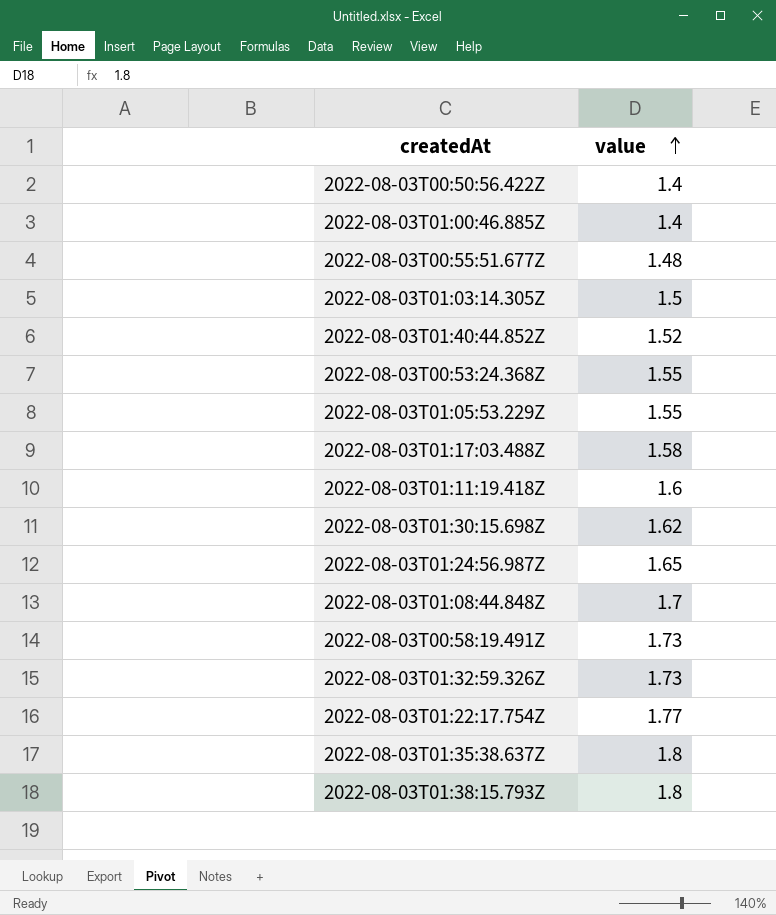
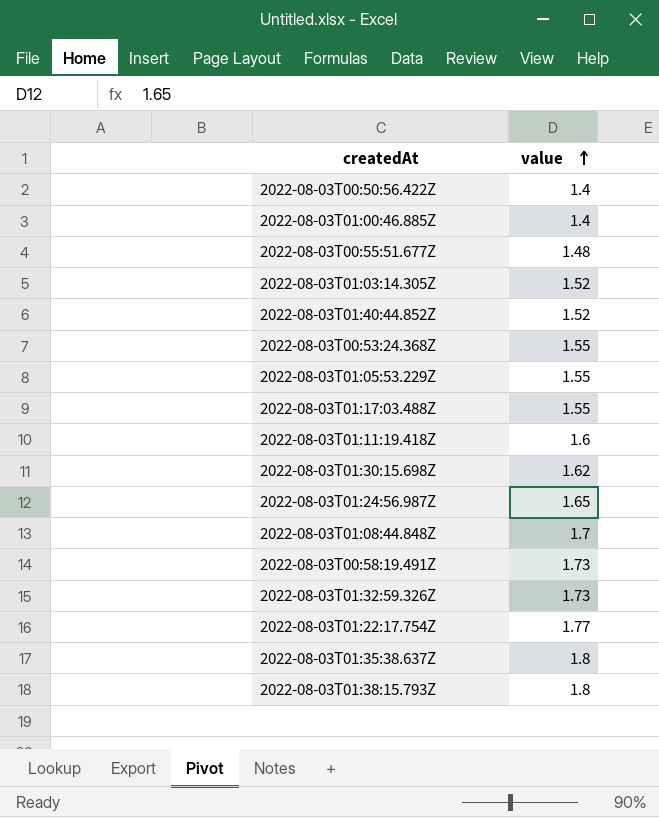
2022-08-03T01:03:14.305Z | value: 1.5 -> 1.52
2022-08-03T01:17:03.488Z | value: 1.58 -> 1.55

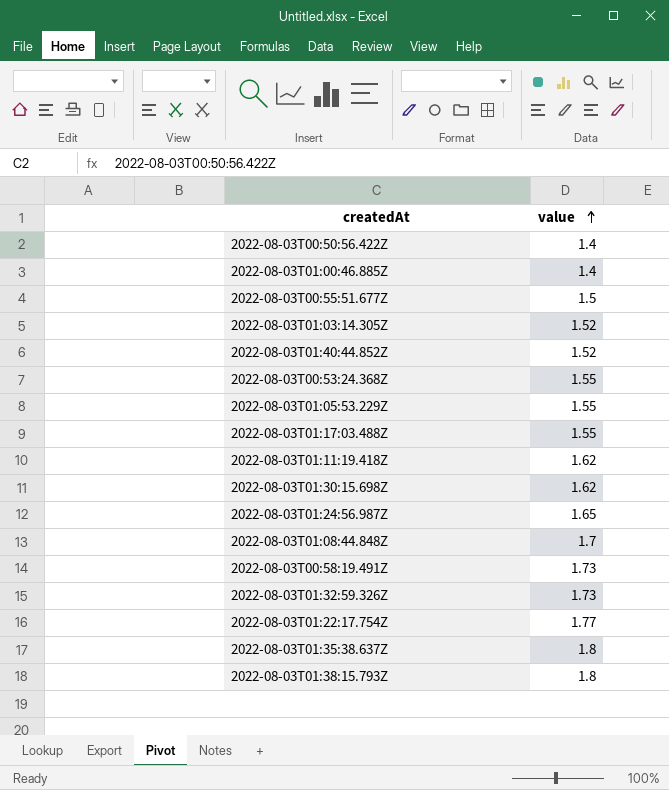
2022-08-03T00:55:51.677Z | value: 1.48 -> 1.5
2022-08-03T01:11:19.418Z | value: 1.6 -> 1.62

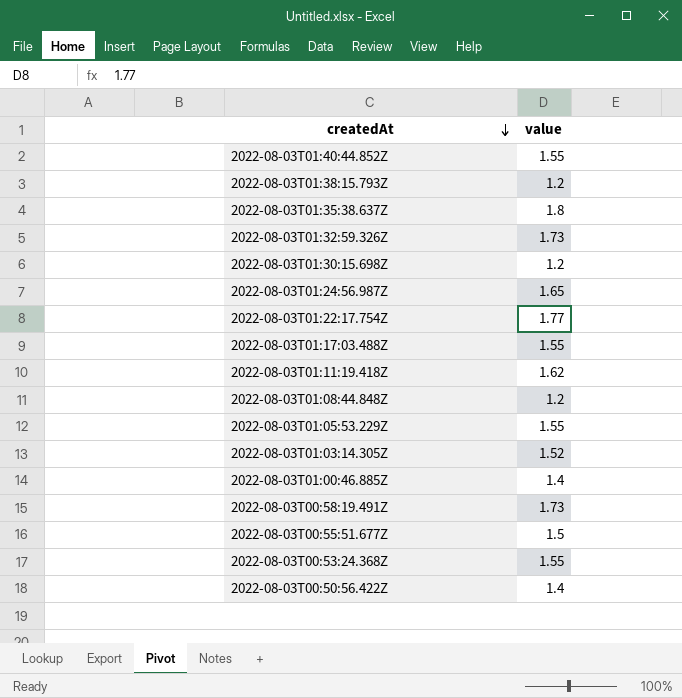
row order: value ascending -> createdAt descending
2022-08-03T01:40:44.852Z | value: 1.52 -> 1.55
2022-08-03T01:38:15.793Z | value: 1.8 -> 1.2
2022-08-03T01:30:15.698Z | value: 1.62 -> 1.2
2022-08-03T01:08:44.848Z | value: 1.7 -> 1.2

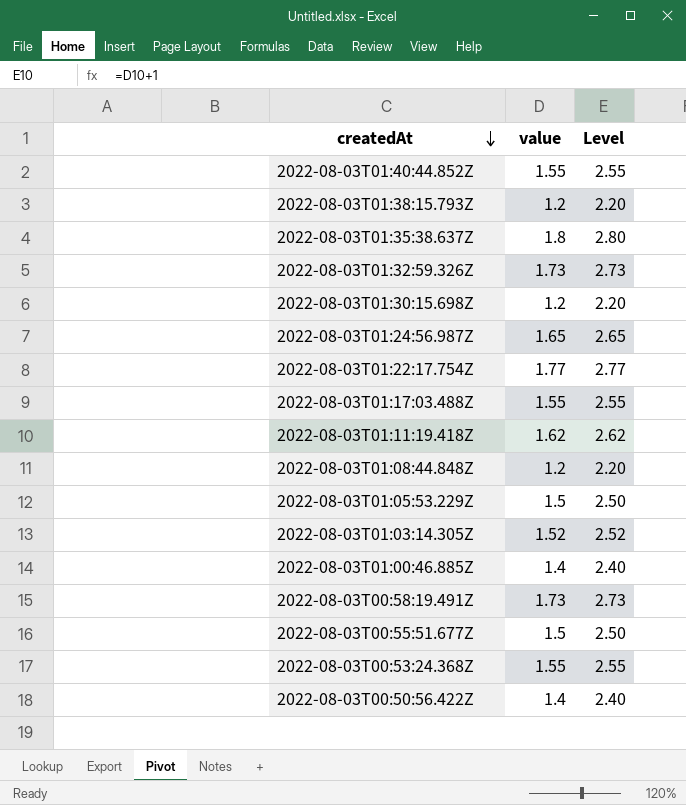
column Level | formula: none -> [value] + 1
2022-08-03T01:05:53.229Z | value: 1.55 -> 1.5

